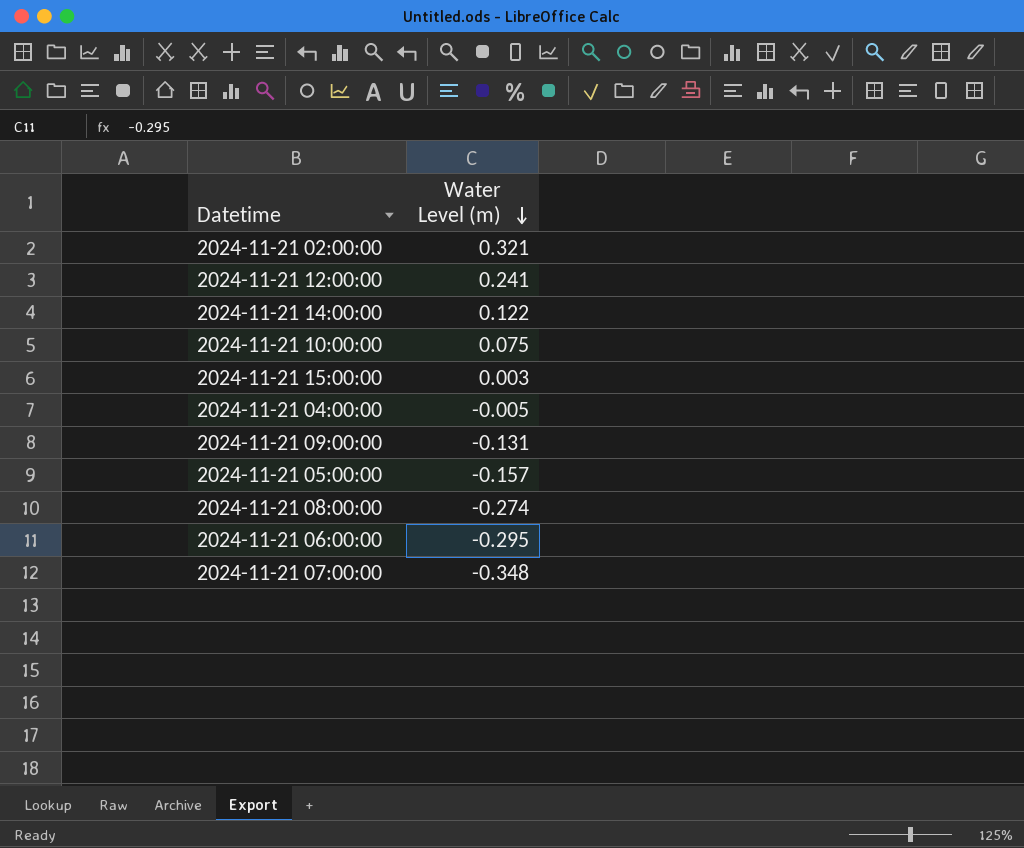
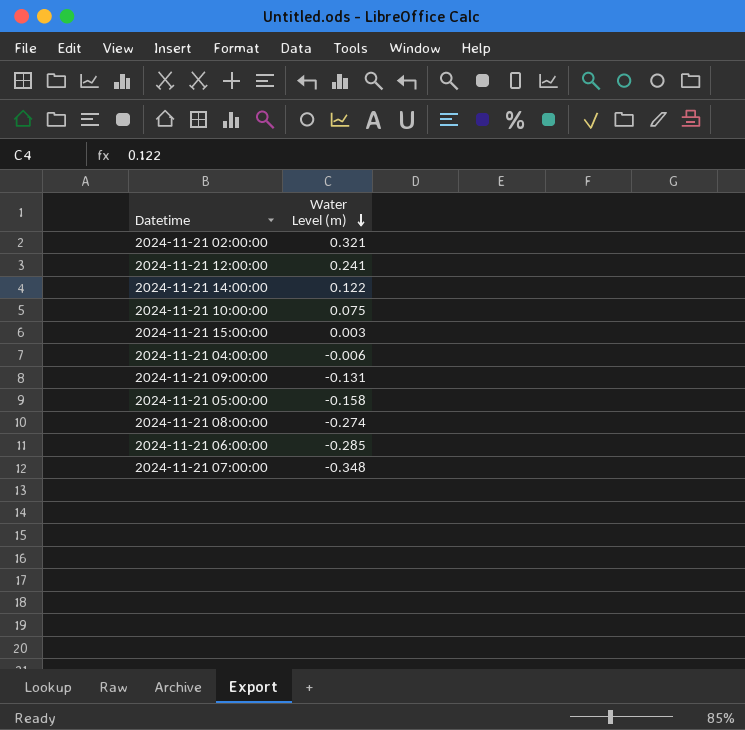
2024-11-21 04:00:00 | Water Level (m): -0.005 -> -0.006
2024-11-21 05:00:00 | Water Level (m): -0.157 -> -0.158
2024-11-21 06:00:00 | Water Level (m): -0.295 -> -0.285

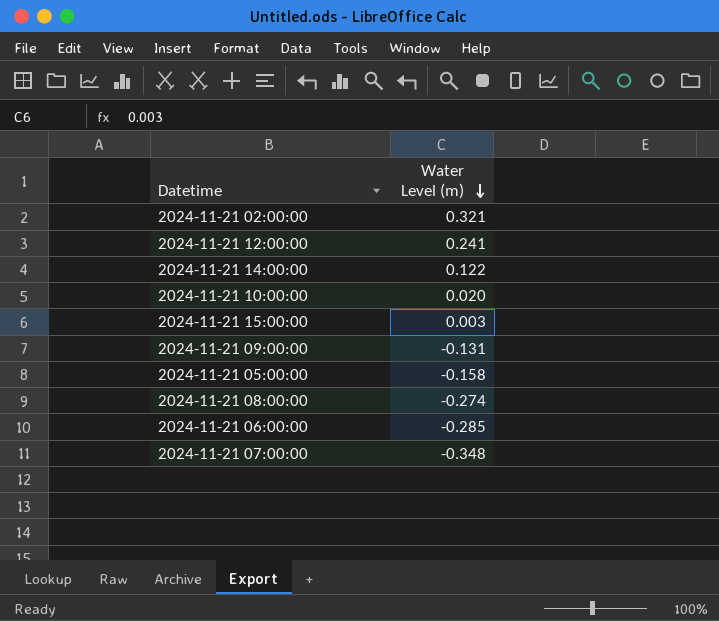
row 2024-11-21 04:00:00: -0.006 -> none
2024-11-21 10:00:00 | Water Level (m): 0.075 -> 0.020

